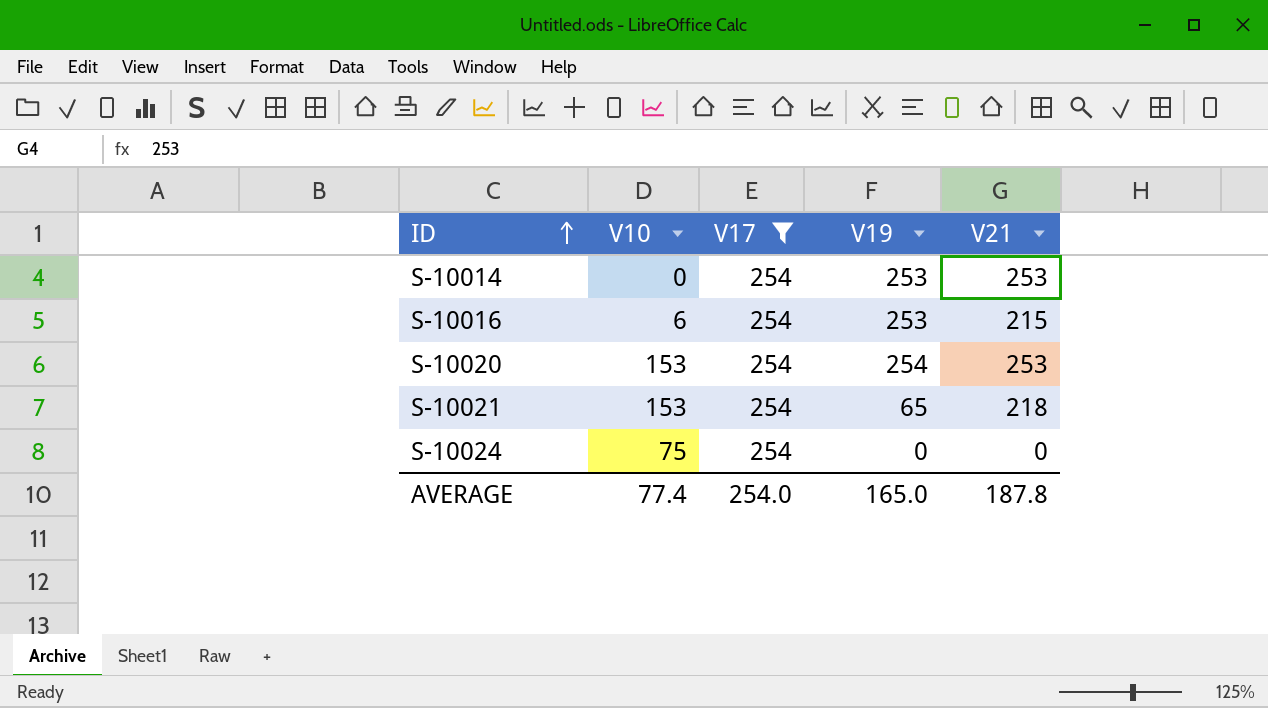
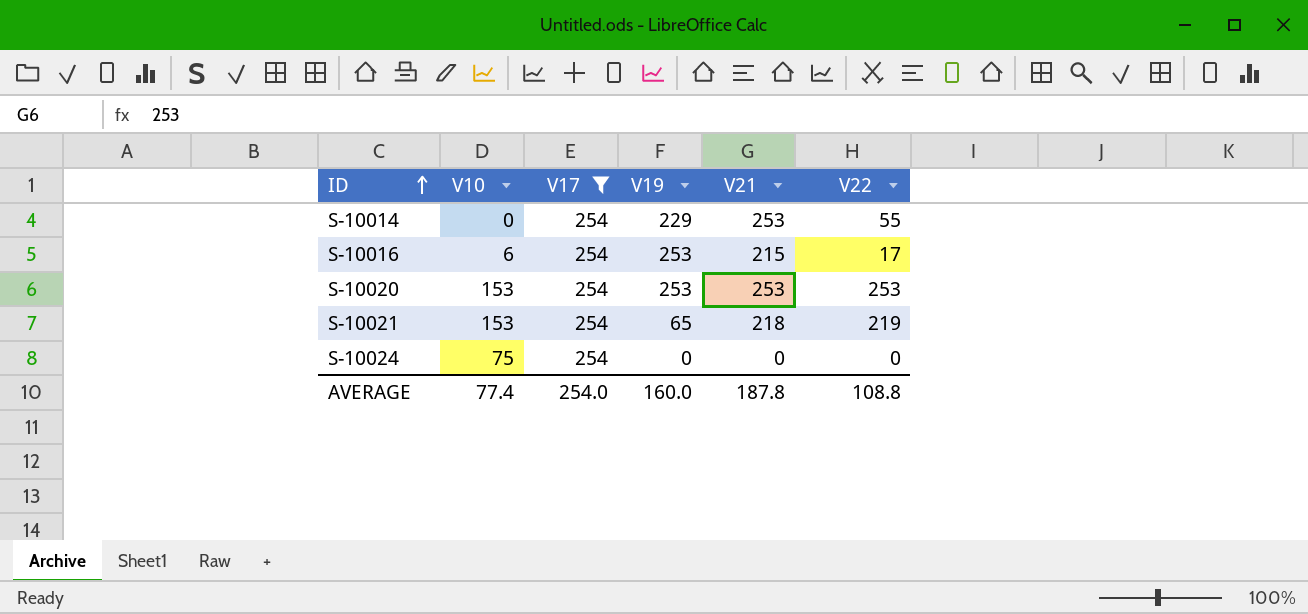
column V22 | position: none -> 6
S-10014 | V19: 253 -> 229
S-10020 | V19: 254 -> 253
AVERAGE | V19: 165.0 -> 160.0

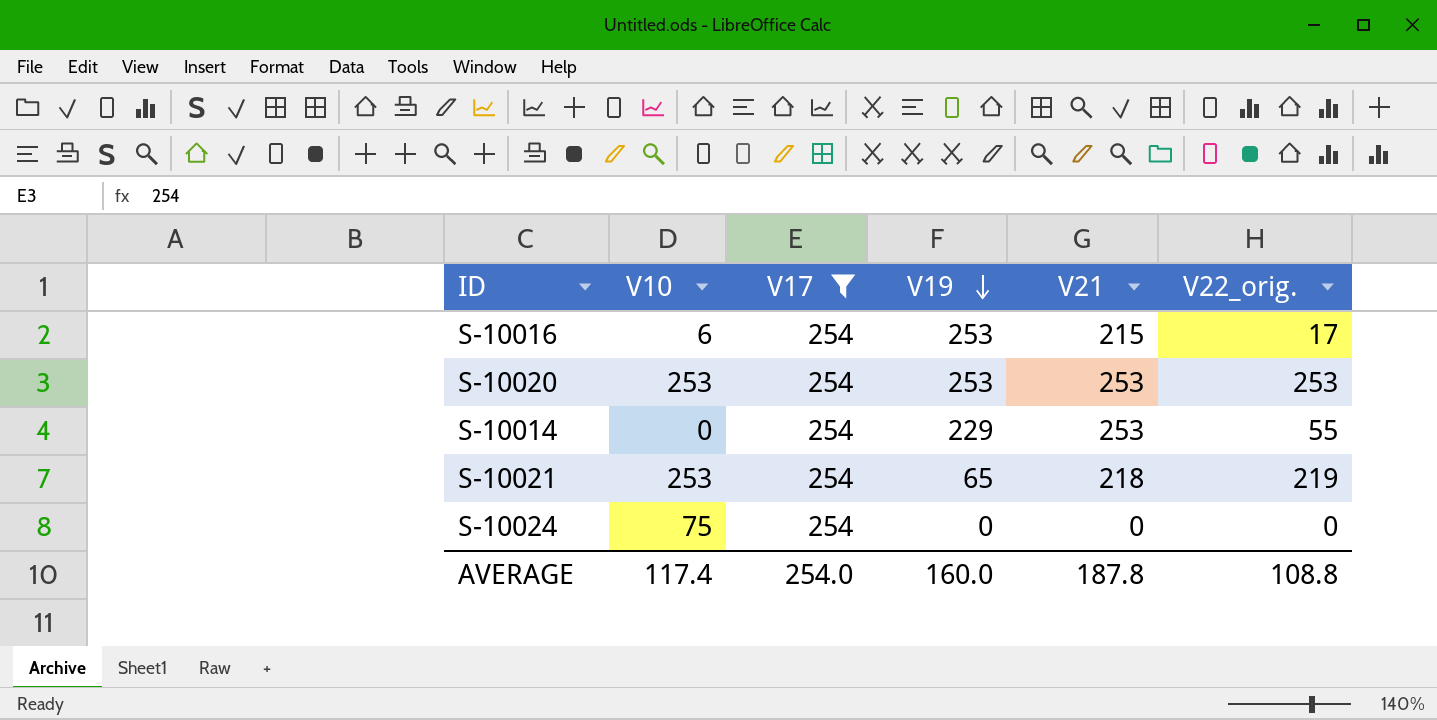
row order: ID ascending -> V19 descending
column name: V22 -> V22_orig.
S-10020 | V10: 153 -> 253
S-10021 | V10: 153 -> 253
AVERAGE | V10: 77.4 -> 117.4

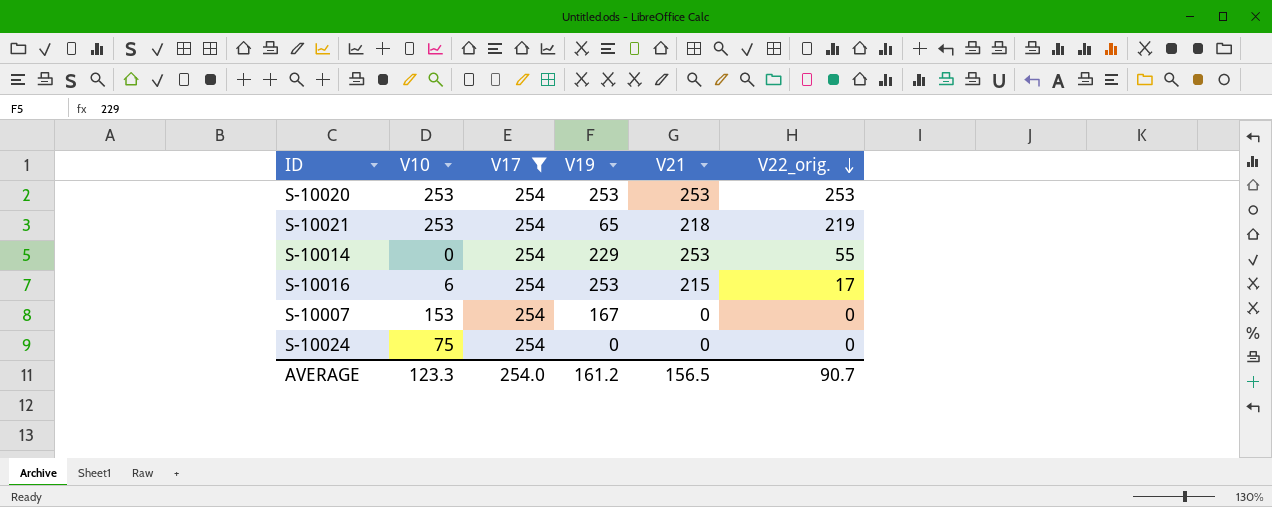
row order: V19 descending -> V22_orig. descending
row S-10007: none -> 153 | 254 | 167 | 0 | 0
AVERAGE | V10: 117.4 -> 123.3
AVERAGE | V19: 160.0 -> 161.2
AVERAGE | V21: 187.8 -> 156.5
AVERAGE | V22_orig.: 108.8 -> 90.7

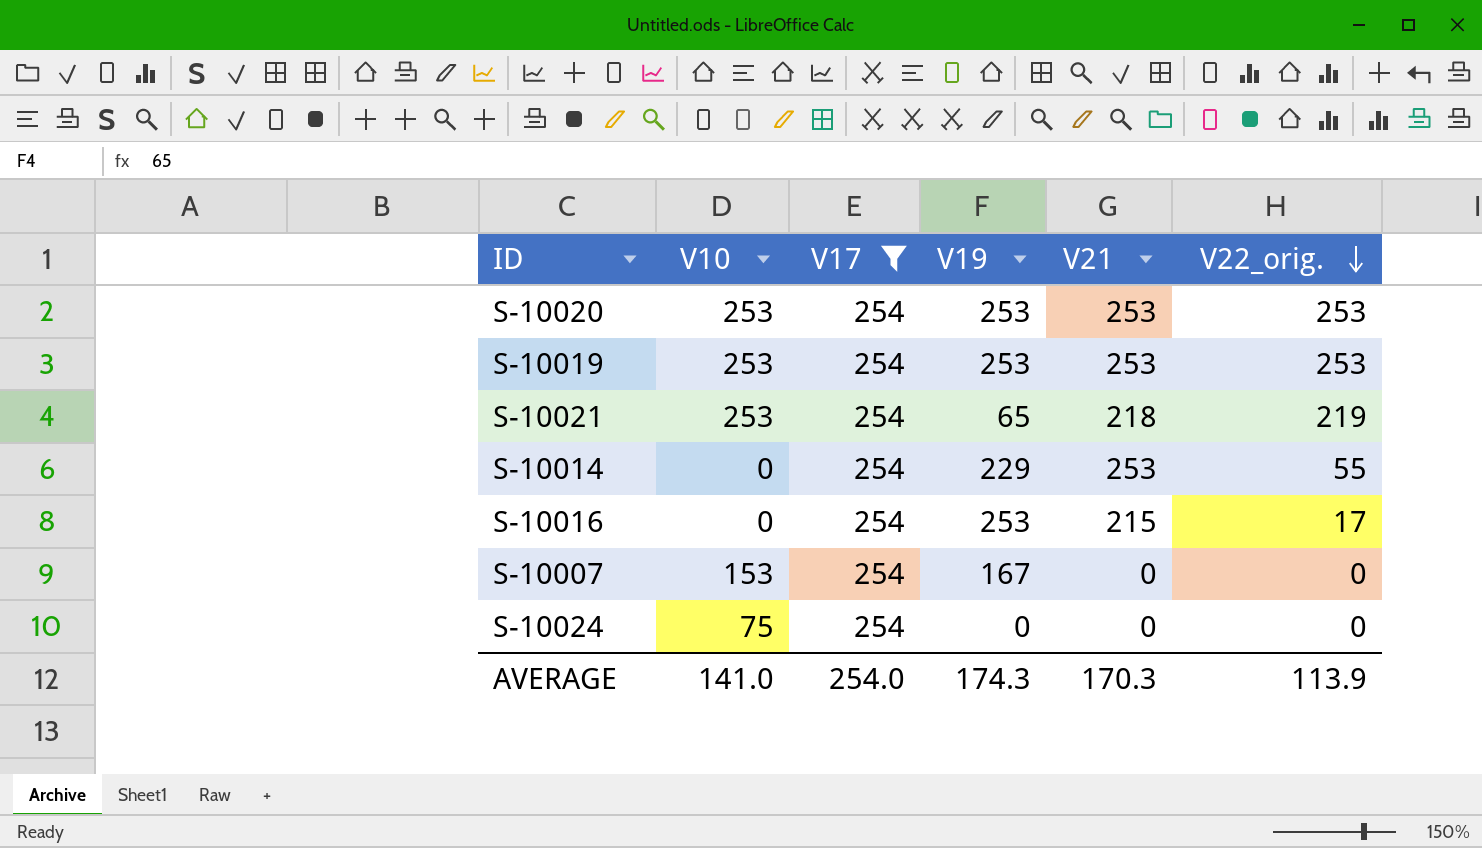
row S-10019: none -> 253 | 254 | 253 | 253 | 253
S-10016 | V10: 6 -> 0
AVERAGE | V10: 123.3 -> 141.0
AVERAGE | V19: 161.2 -> 174.3
AVERAGE | V21: 156.5 -> 170.3
AVERAGE | V22_orig.: 90.7 -> 113.9

